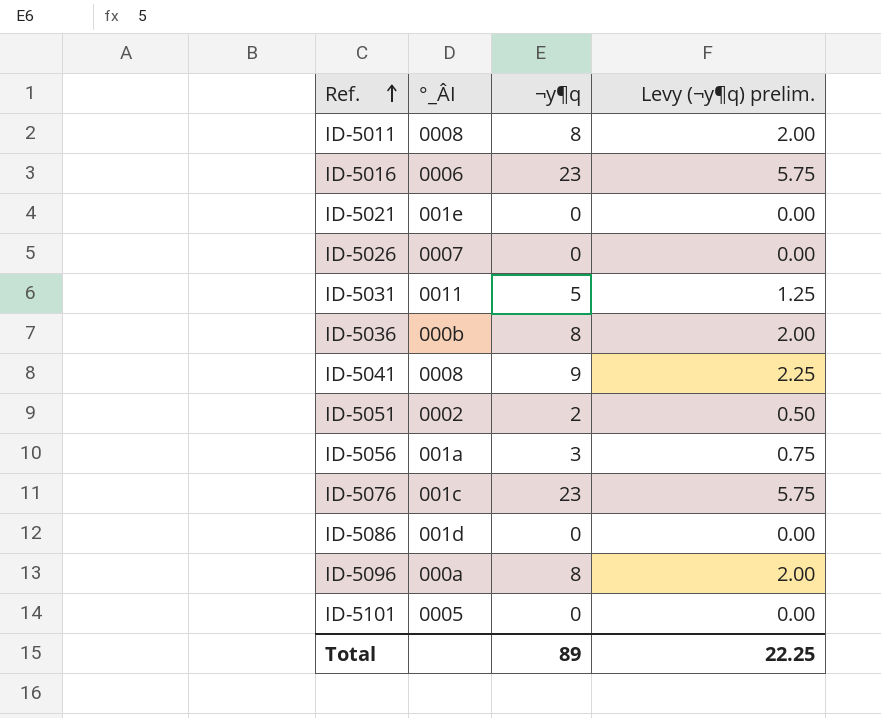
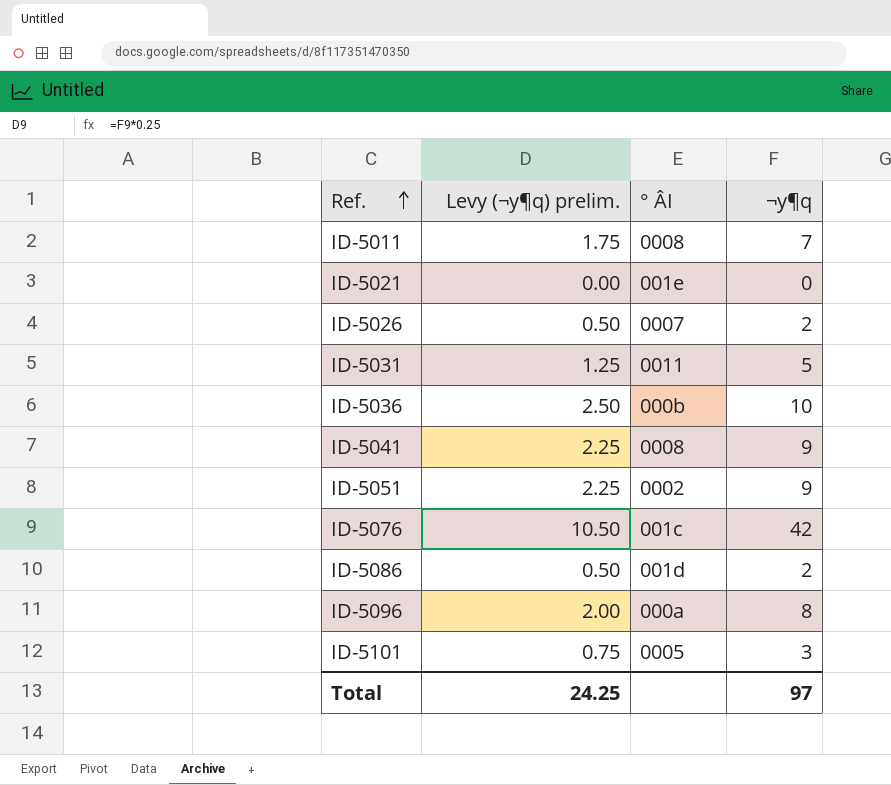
column Levy (¬y¶q) prelim. | position: 4 -> 2
column name: °_ÂI -> ° ÂI
row ID-5016: 0006 | 23 | 5.75 -> none
row ID-5056: 001a | 3 | 0.75 -> none
ID-5011 | Levy (¬y¶q) prelim.: 2.00 -> 1.75
ID-5011 | ¬y¶q: 8 -> 7
ID-5026 | Levy (¬y¶q) prelim.: 0.00 -> 0.50
ID-5026 | ¬y¶q: 0 -> 2
ID-5036 | Levy (¬y¶q) prelim.: 2.00 -> 2.50
ID-5036 | ¬y¶q: 8 -> 10
ID-5051 | Levy (¬y¶q) prelim.: 0.50 -> 2.25
ID-5051 | ¬y¶q: 2 -> 9
ID-5076 | Levy (¬y¶q) prelim.: 5.75 -> 10.50
ID-5076 | ¬y¶q: 23 -> 42
ID-5086 | Levy (¬y¶q) prelim.: 0.00 -> 0.50
ID-5086 | ¬y¶q: 0 -> 2
ID-5101 | Levy (¬y¶q) prelim.: 0.00 -> 0.75
ID-5101 | ¬y¶q: 0 -> 3
Total | Levy (¬y¶q) prelim.: 22.25 -> 24.25
Total | ¬y¶q: 89 -> 97

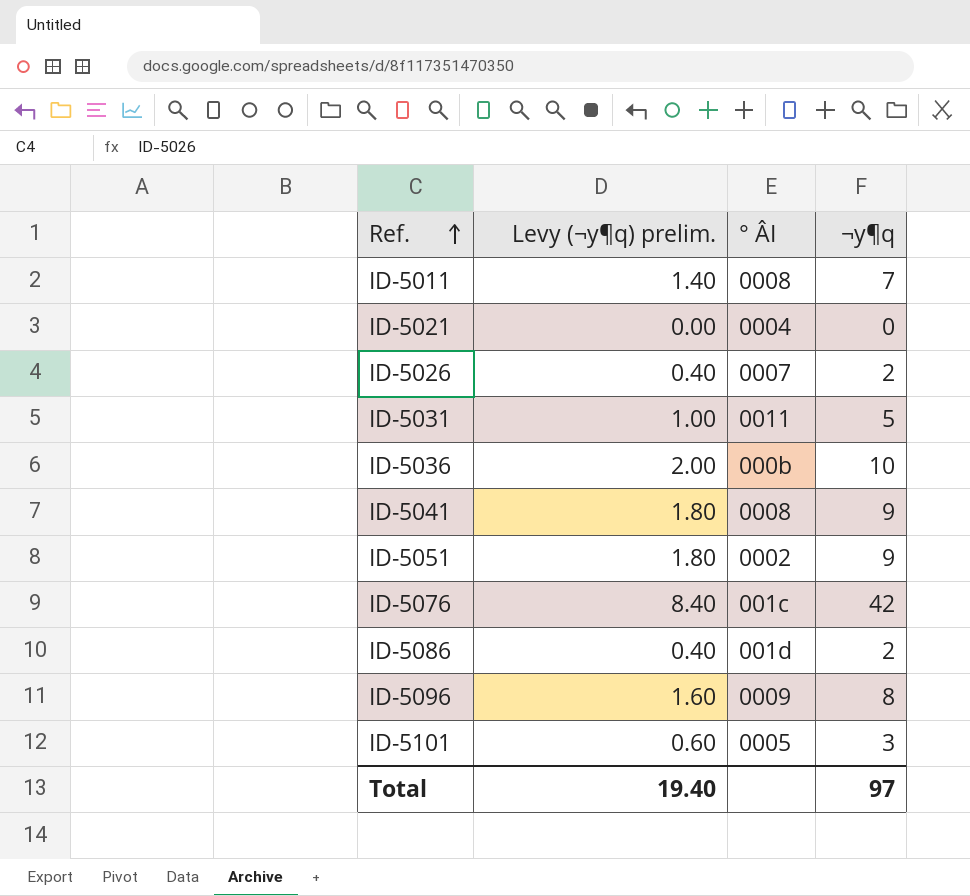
column Levy (¬y¶q) prelim. | formula: [¬y¶q] * 0.25 -> [¬y¶q] * 0.2
ID-5021 | ° ÂI: 001e -> 0004
ID-5096 | ° ÂI: 000a -> 0009
Total | Levy (¬y¶q) prelim.: 24.25 -> 19.40

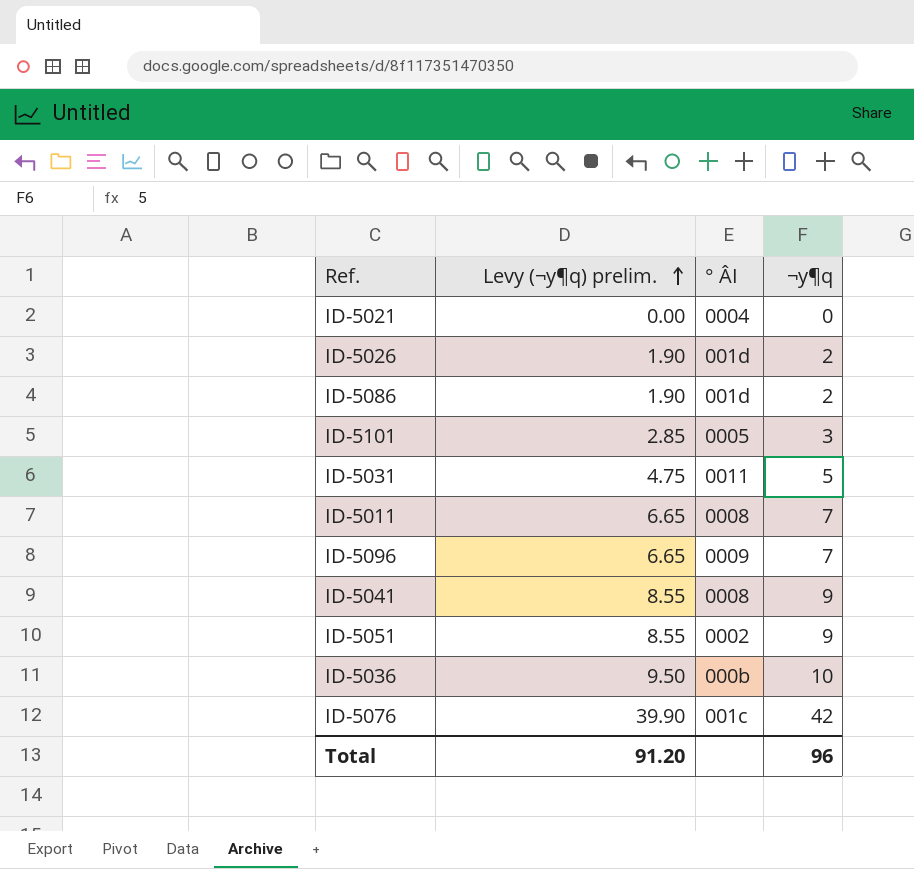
row order: Ref. ascending -> Levy (¬y¶q) prelim. ascending
column Levy (¬y¶q) prelim. | formula: [¬y¶q] * 0.2 -> [¬y¶q] * 0.95
ID-5026 | ° ÂI: 0007 -> 001d
ID-5096 | ¬y¶q: 8 -> 7
Total | Levy (¬y¶q) prelim.: 19.40 -> 91.20
Total | ¬y¶q: 97 -> 96

